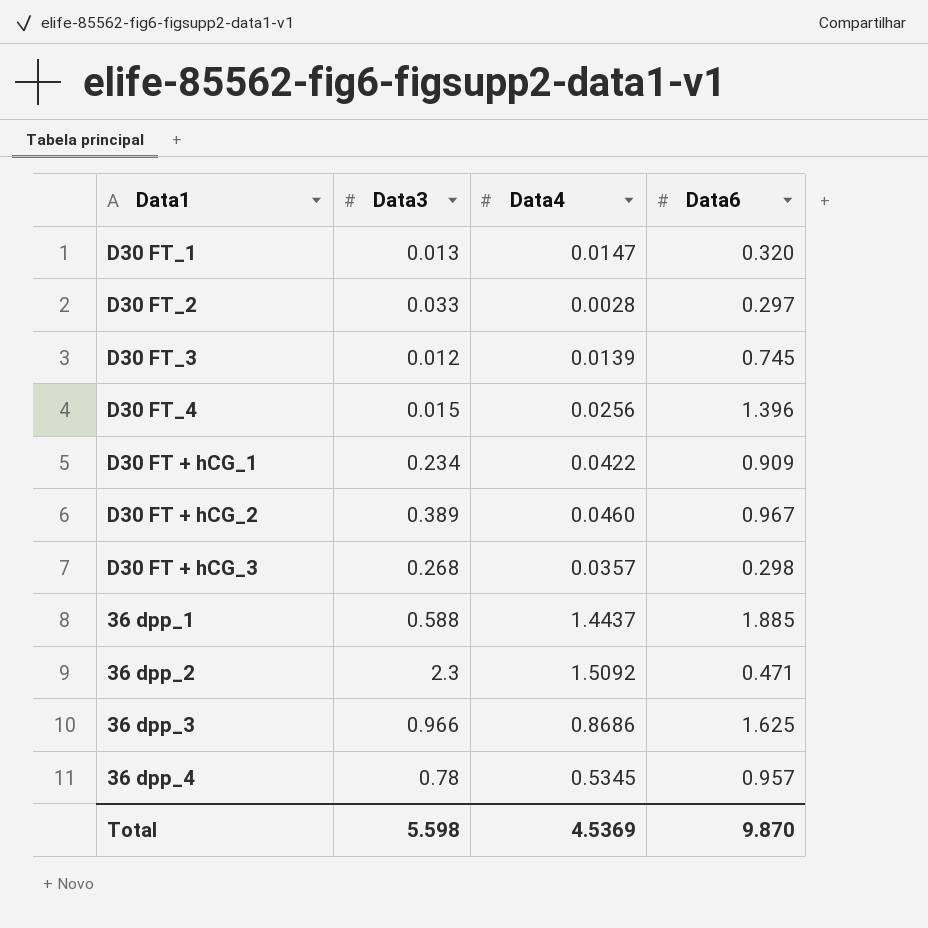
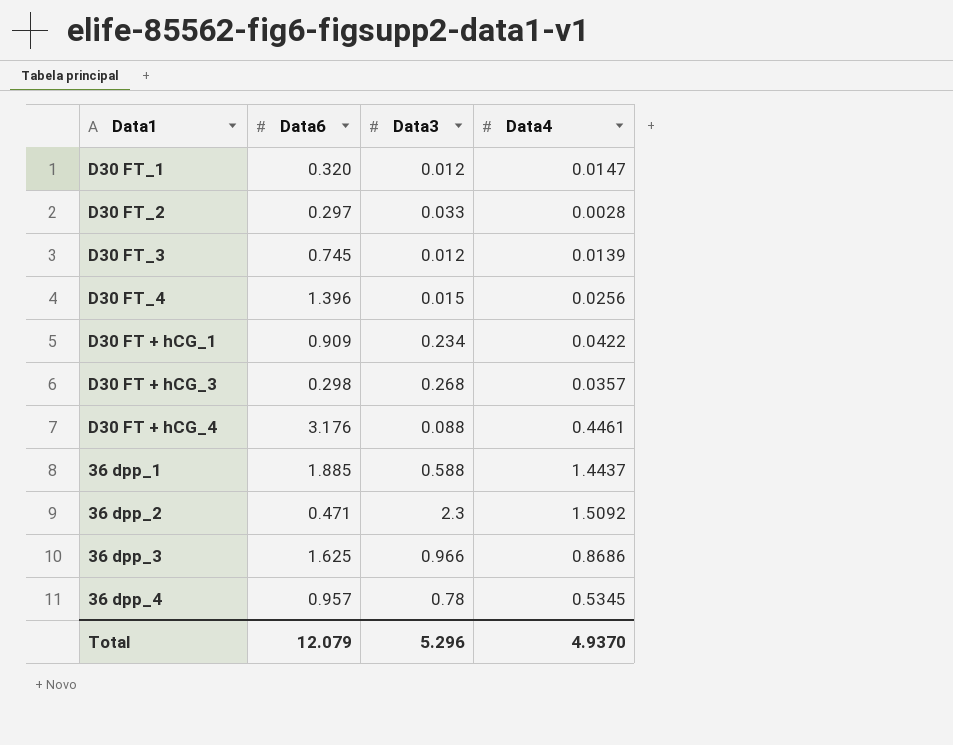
column Data6 | position: 4 -> 2
row D30 FT + hCG_2: 0.389 | 0.0460 | 0.967 -> none
D30 FT_1 | Data3: 0.013 -> 0.012
row D30 FT + hCG_4: none -> 3.176 | 0.088 | 0.4461
Total | Data6: 9.870 -> 12.079
Total | Data3: 5.598 -> 5.296
Total | Data4: 4.5369 -> 4.9370

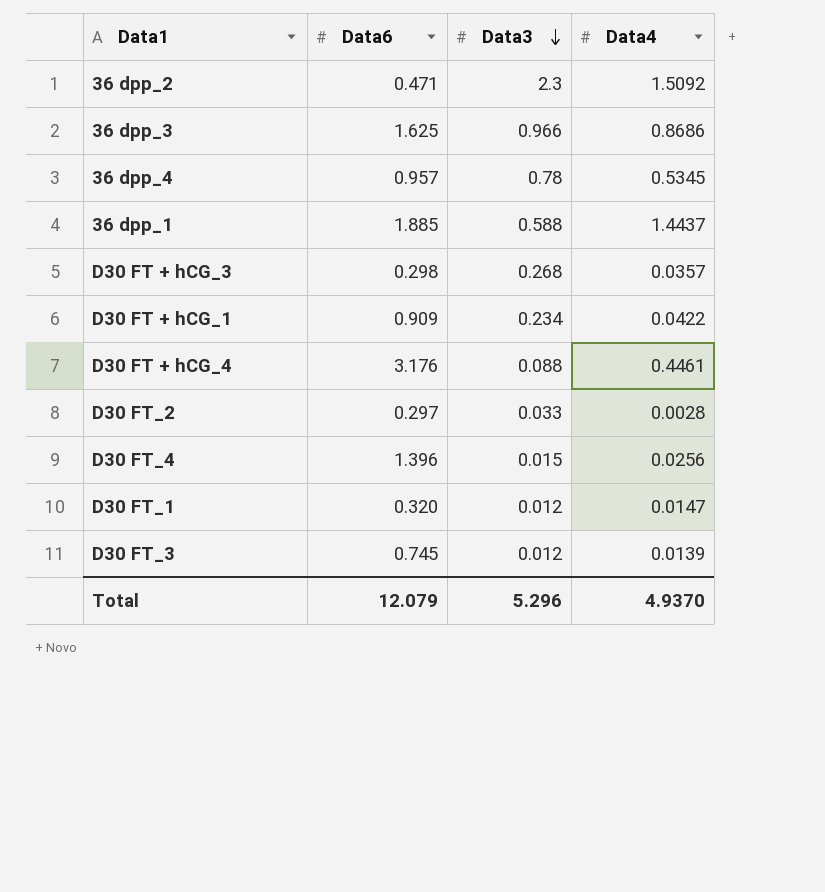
row order: none -> Data3 descending

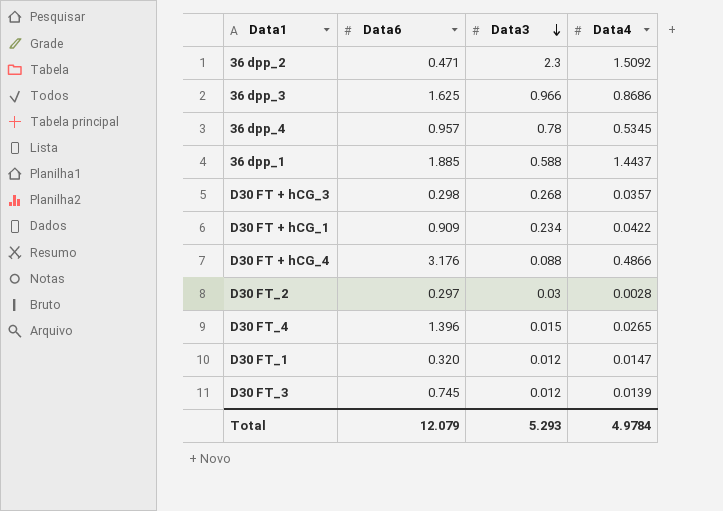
D30 FT + hCG_4 | Data4: 0.4461 -> 0.4866
D30 FT_2 | Data3: 0.033 -> 0.03
D30 FT_4 | Data4: 0.0256 -> 0.0265
Total | Data3: 5.296 -> 5.293
Total | Data4: 4.9370 -> 4.9784

